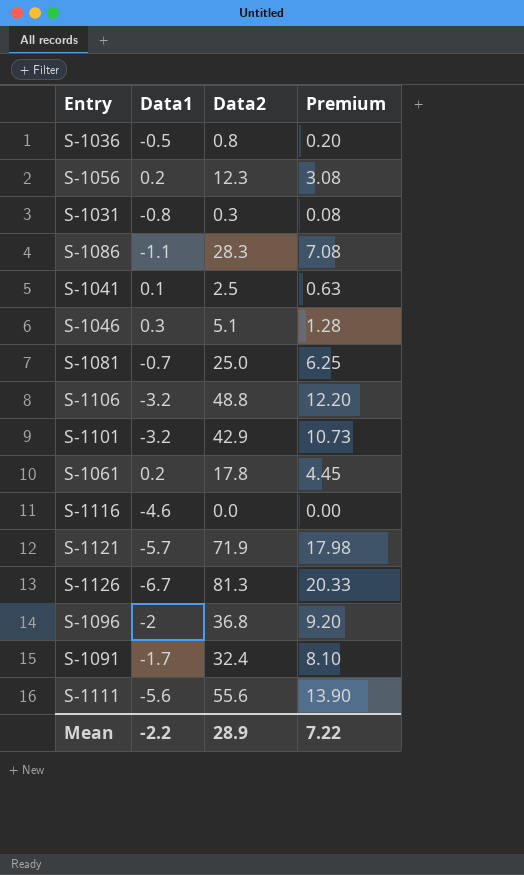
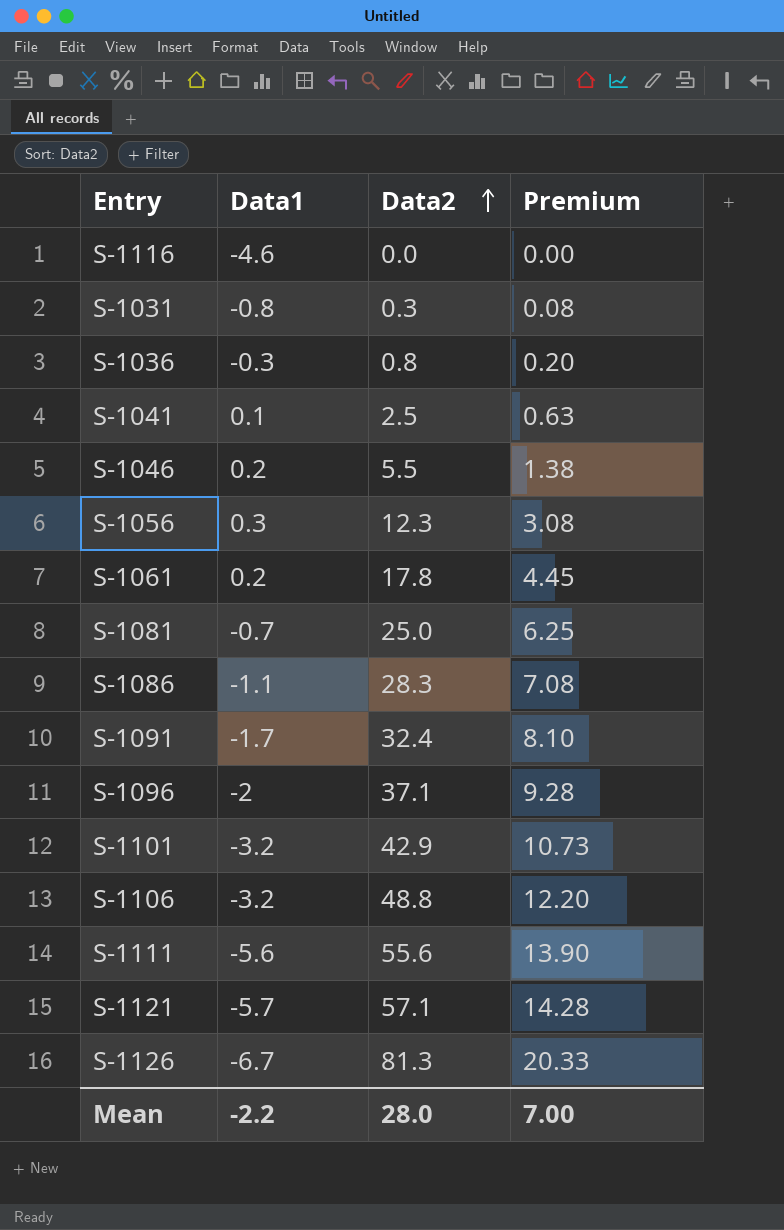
row order: none -> Data2 ascending
S-1036 | Data1: -0.5 -> -0.3
S-1046 | Data1: 0.3 -> 0.2
S-1046 | Data2: 5.1 -> 5.5
S-1046 | Premium: 1.28 -> 1.38
S-1056 | Data1: 0.2 -> 0.3
S-1096 | Data2: 36.8 -> 37.1
S-1096 | Premium: 9.20 -> 9.28
S-1121 | Data2: 71.9 -> 57.1
S-1121 | Premium: 17.98 -> 14.28
Mean | Data2: 28.9 -> 28.0
Mean | Premium: 7.22 -> 7.00

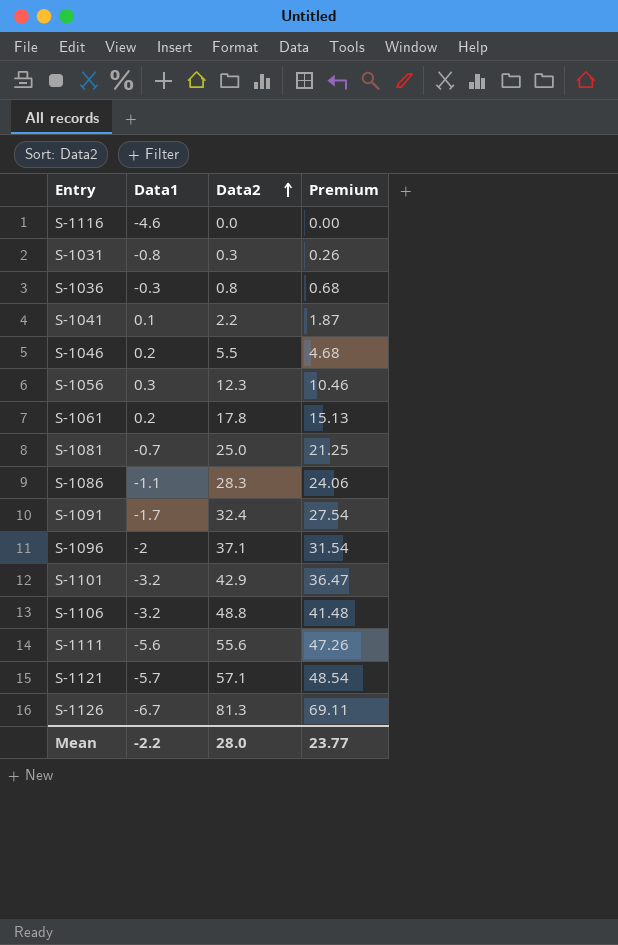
column Premium | formula: [Data2] * 0.25 -> [Data2] * 0.85
S-1041 | Data2: 2.5 -> 2.2
Mean | Premium: 7.00 -> 23.77

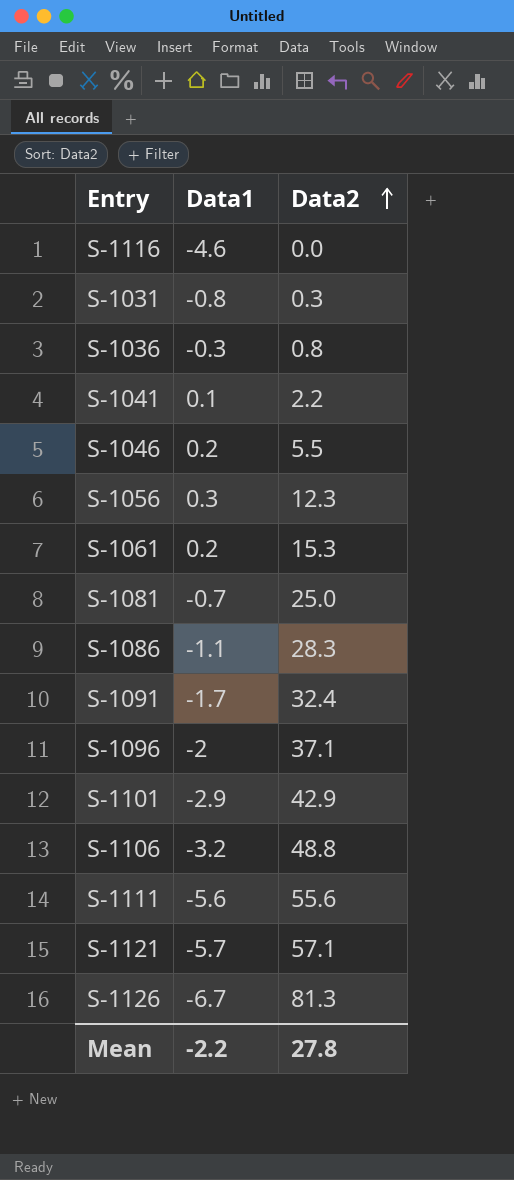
column Premium | formula: [Data2] * 0.85 -> none
S-1061 | Data2: 17.8 -> 15.3
S-1101 | Data1: -3.2 -> -2.9
Mean | Data2: 28.0 -> 27.8

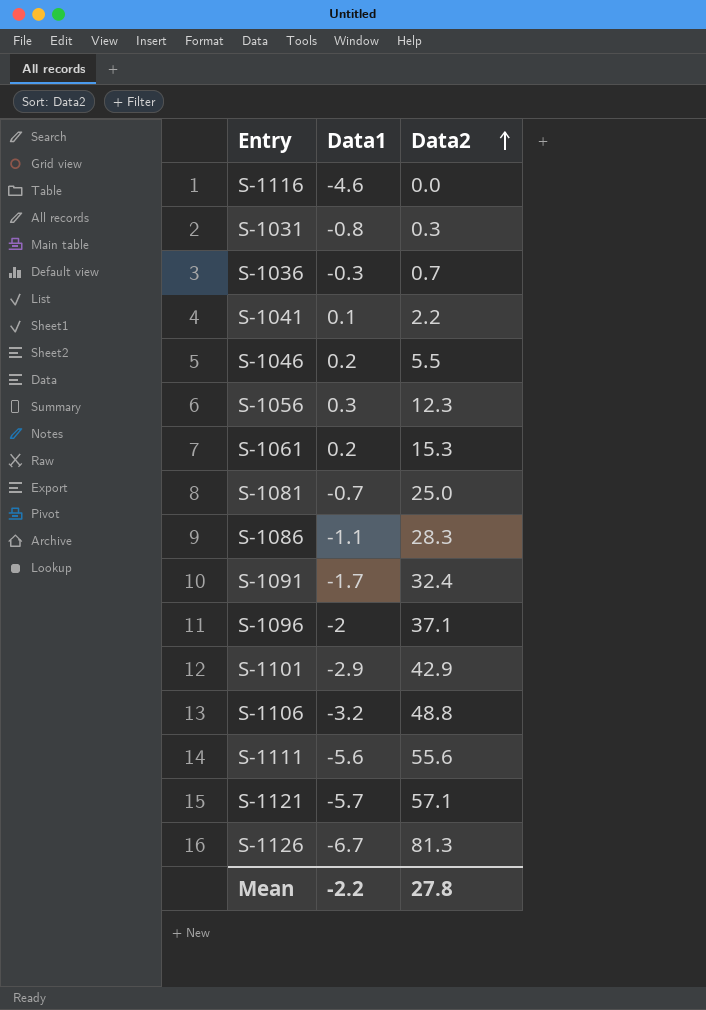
S-1036 | Data2: 0.8 -> 0.7

